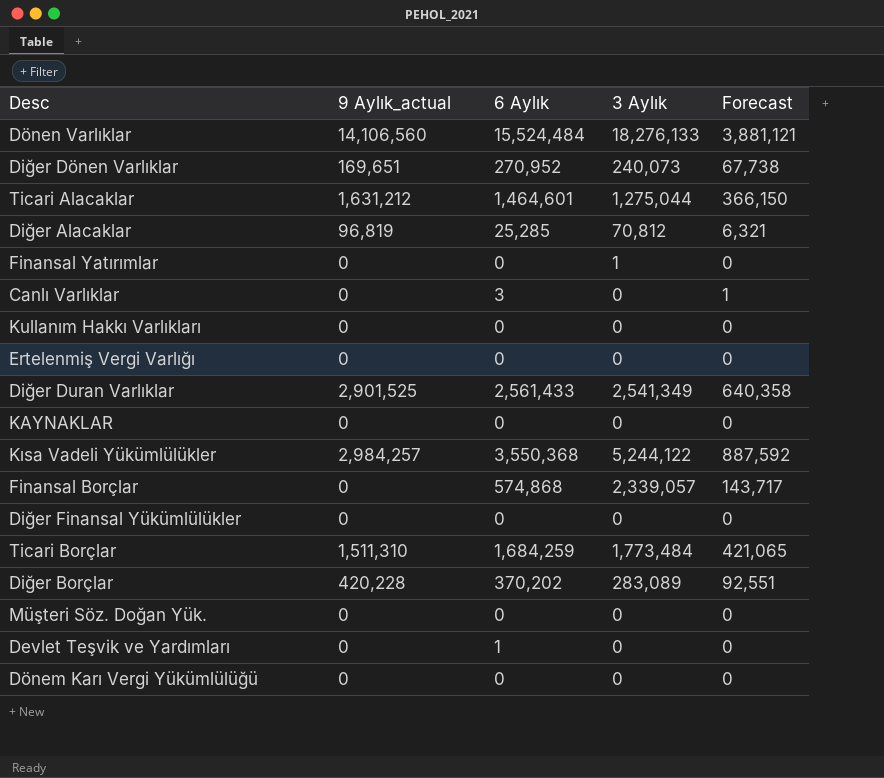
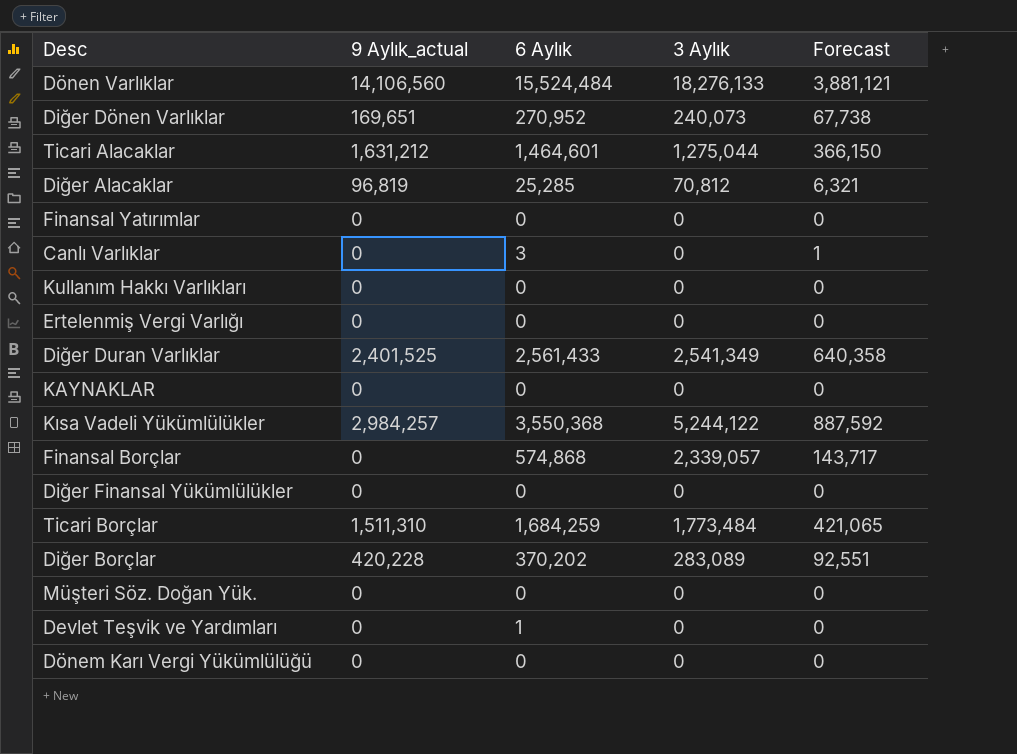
Finansal Yatırımlar | 3 Aylık: 1 -> 0
Diğer Duran Varlıklar | 9 Aylık_actual: 2,901,525 -> 2,401,525

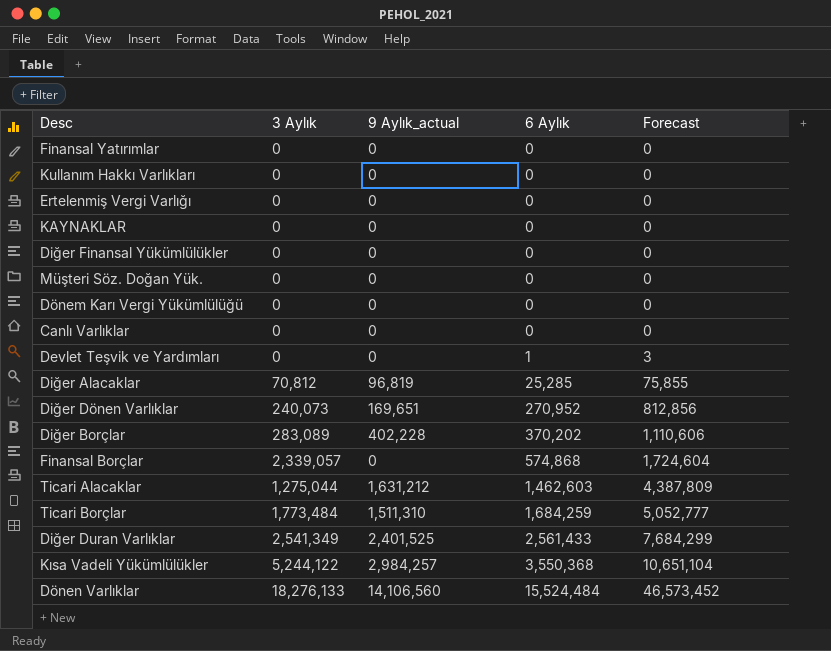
row order: none -> 6 Aylık ascending
column 3 Aylık | position: 4 -> 2
column Forecast | formula: [6 Aylık] * 0.25 -> [6 Aylık] * 3
Canlı Varlıklar | 6 Aylık: 3 -> 0
Diğer Borçlar | 9 Aylık_actual: 420,228 -> 402,228
Ticari Alacaklar | 6 Aylık: 1,464,601 -> 1,462,603

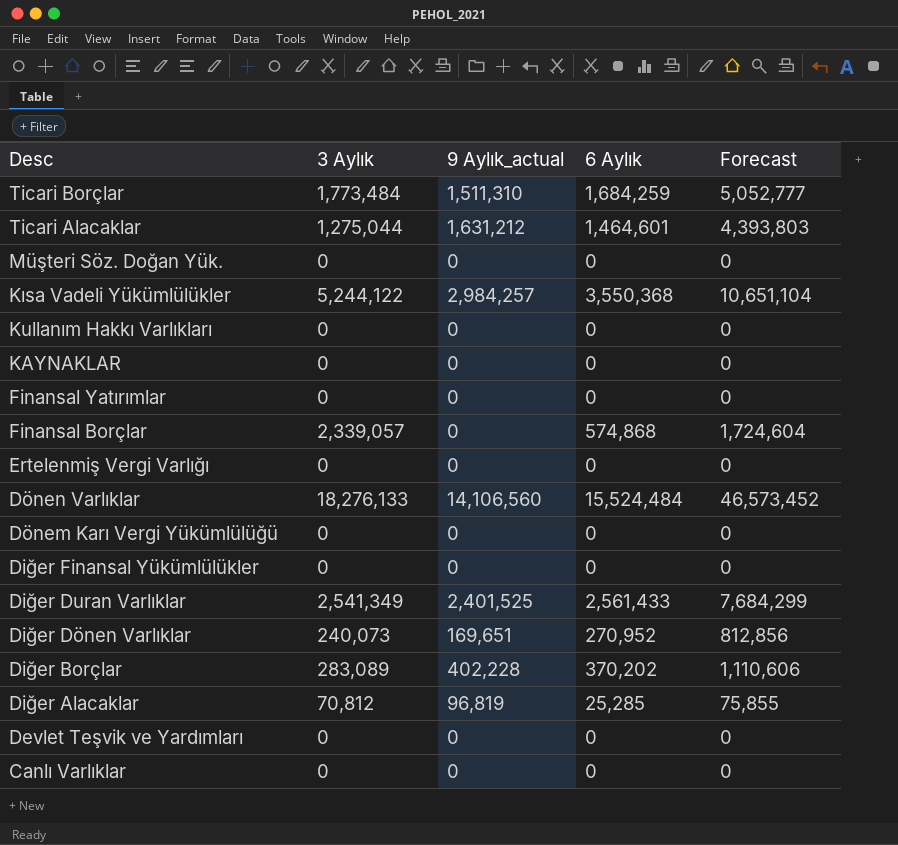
row order: 6 Aylık ascending -> Desc descending
Ticari Alacaklar | 6 Aylık: 1,462,603 -> 1,464,601
Ticari Alacaklar | Forecast: 4,387,809 -> 4,393,803
Devlet Teşvik ve Yardımları | 6 Aylık: 1 -> 0
Devlet Teşvik ve Yardımları | Forecast: 3 -> 0

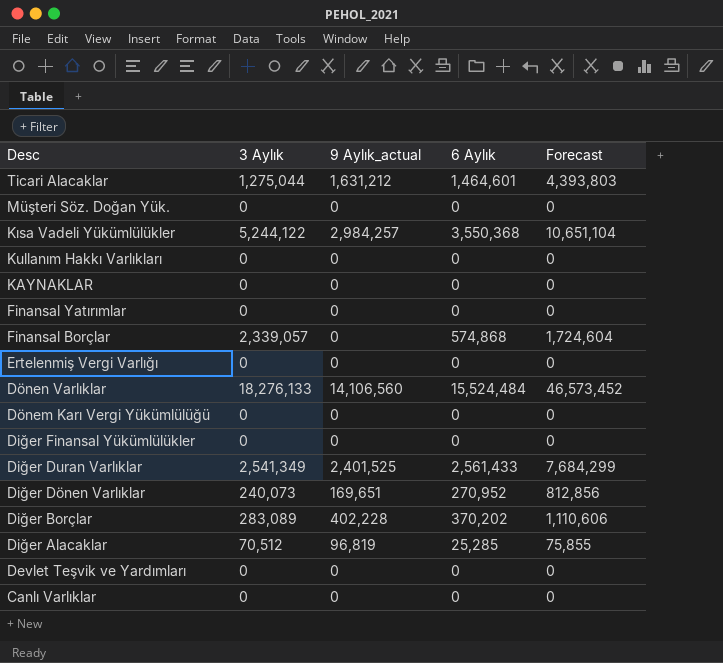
row Ticari Borçlar: 1,773,484 | 1,511,310 | 1,684,259 | 5,052,777 -> none
Diğer Alacaklar | 3 Aylık: 70,812 -> 70,512

